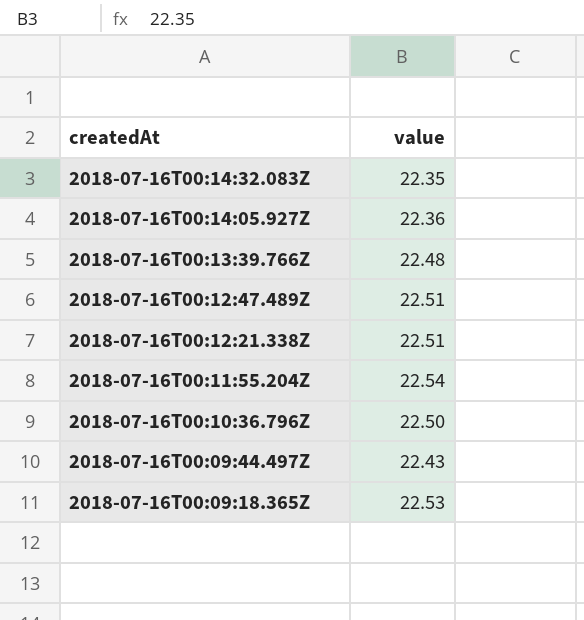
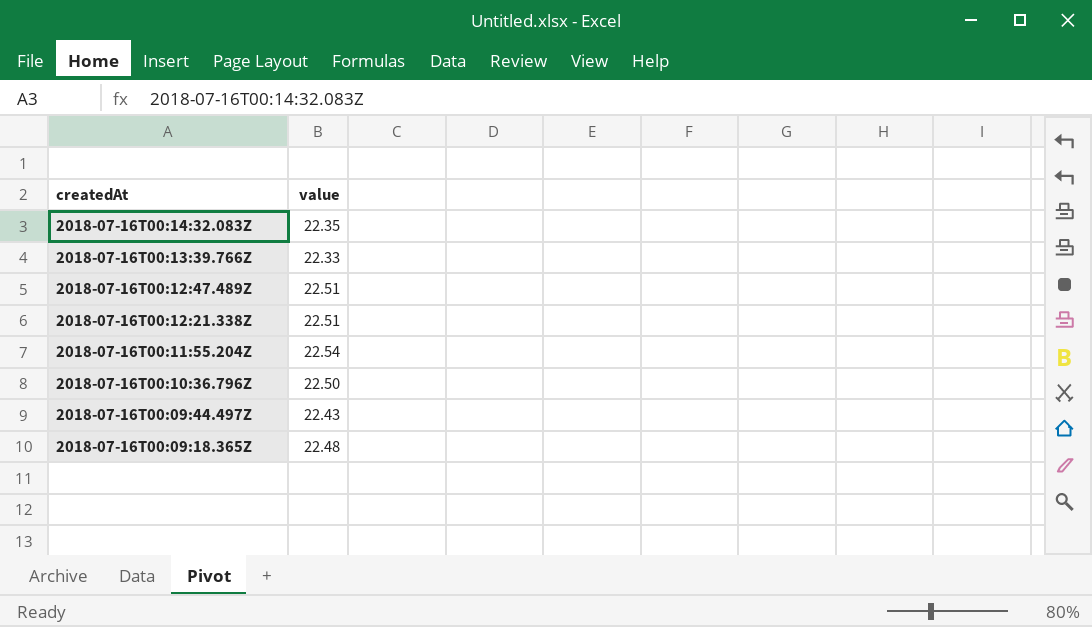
row 2018-07-16T00:14:05.927Z: 22.36 -> none
2018-07-16T00:13:39.766Z | value: 22.48 -> 22.33
2018-07-16T00:09:18.365Z | value: 22.53 -> 22.48

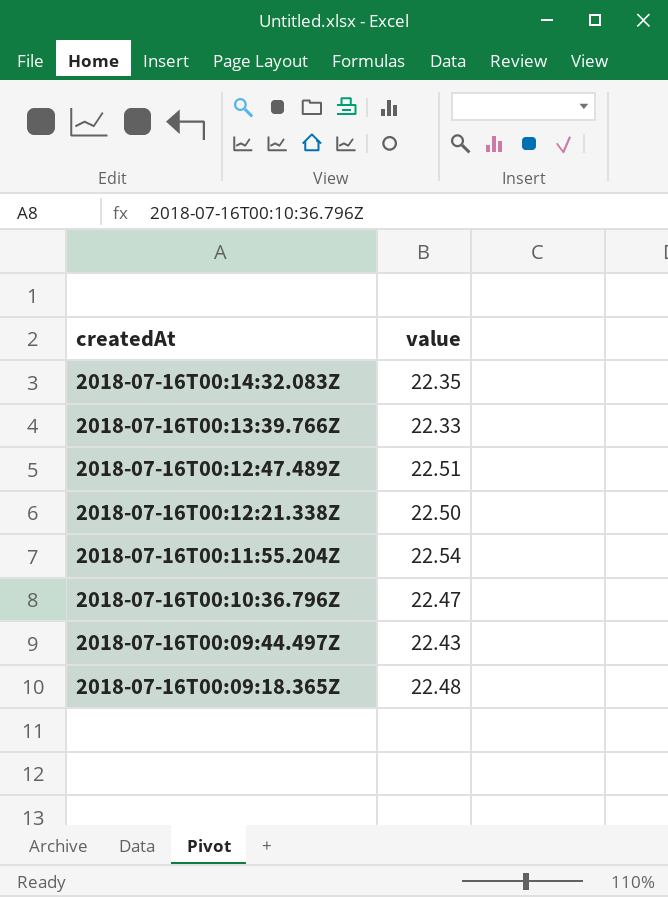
2018-07-16T00:12:21.338Z | value: 22.51 -> 22.50
2018-07-16T00:10:36.796Z | value: 22.50 -> 22.47

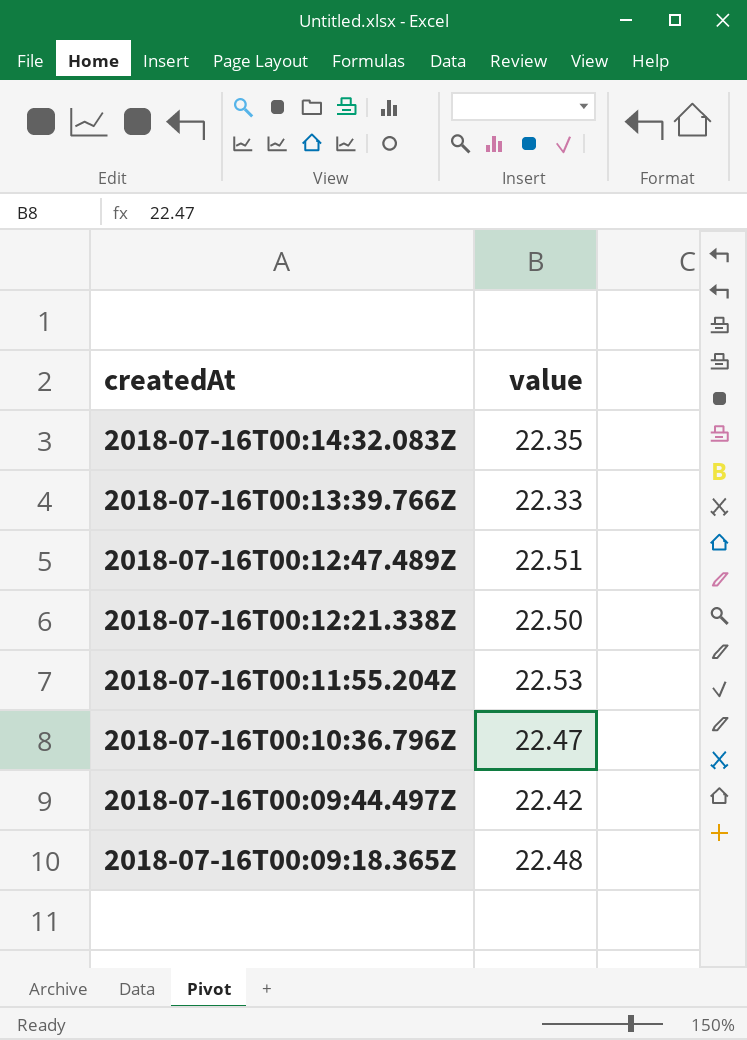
2018-07-16T00:11:55.204Z | value: 22.54 -> 22.53
2018-07-16T00:09:44.497Z | value: 22.43 -> 22.42

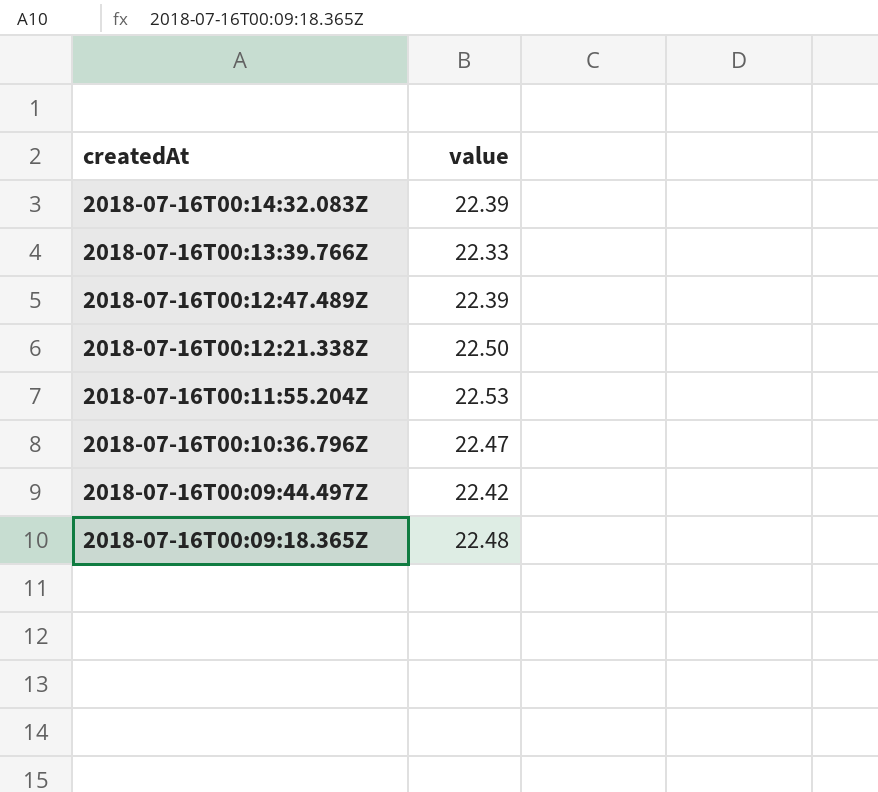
2018-07-16T00:14:32.083Z | value: 22.35 -> 22.39
2018-07-16T00:12:47.489Z | value: 22.51 -> 22.39

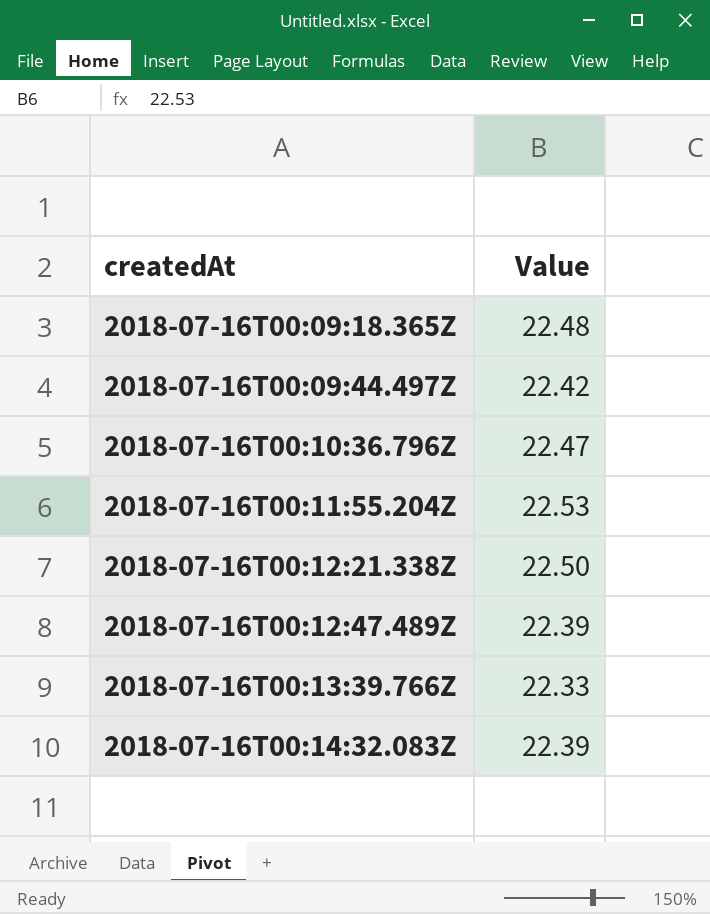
row order: createdAt descending -> createdAt ascending
column name: value -> Value

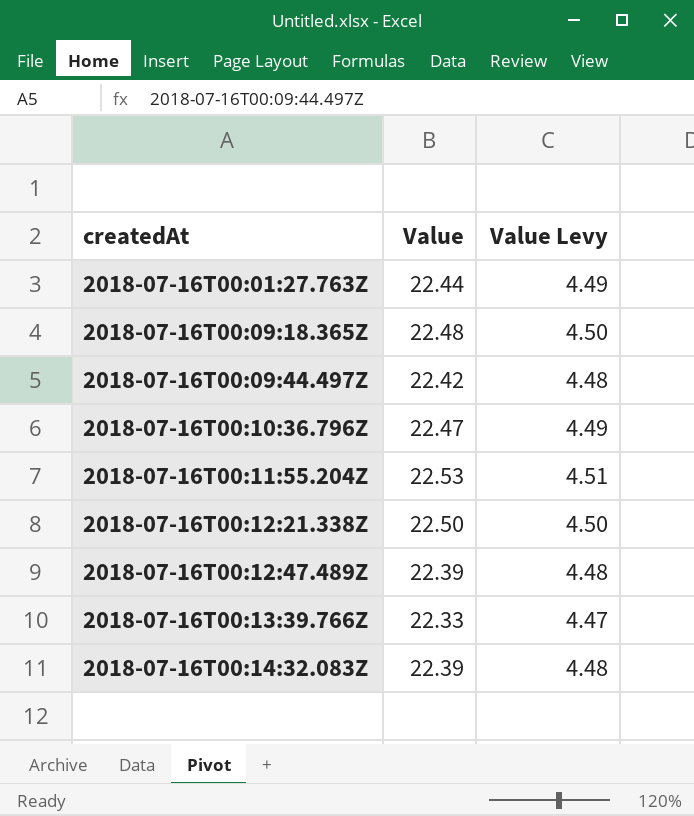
column Value Levy | formula: none -> [Value] * 0.2
row 2018-07-16T00:01:27.763Z: none -> 22.44 | 4.49

